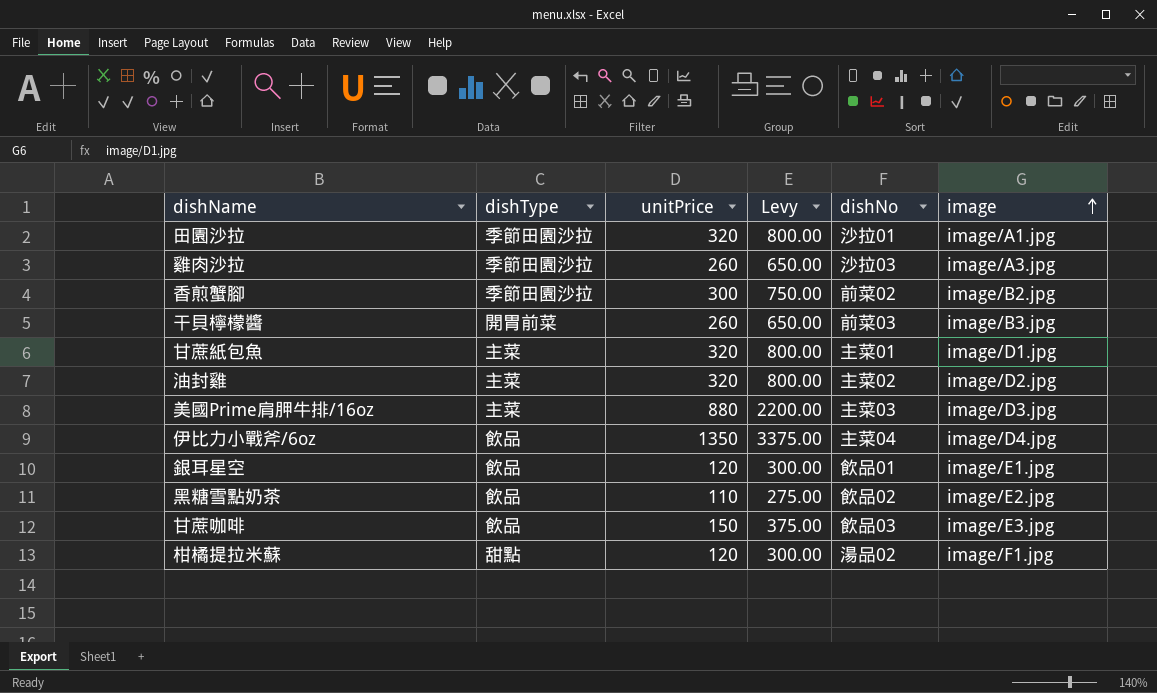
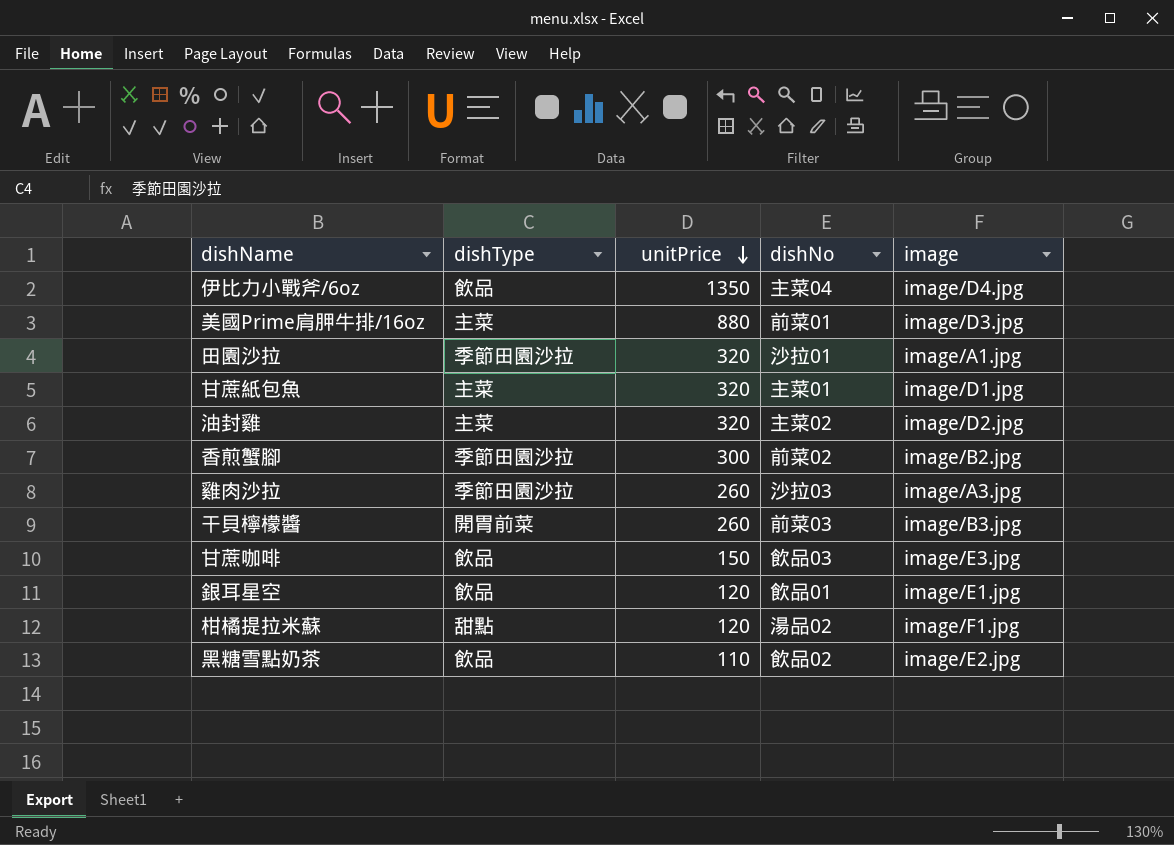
row order: image ascending -> unitPrice descending
column Levy | formula: [unitPrice] * 2.5 -> none
美國Prime肩胛牛排/16oz | dishNo: 主菜03 -> 前菜01

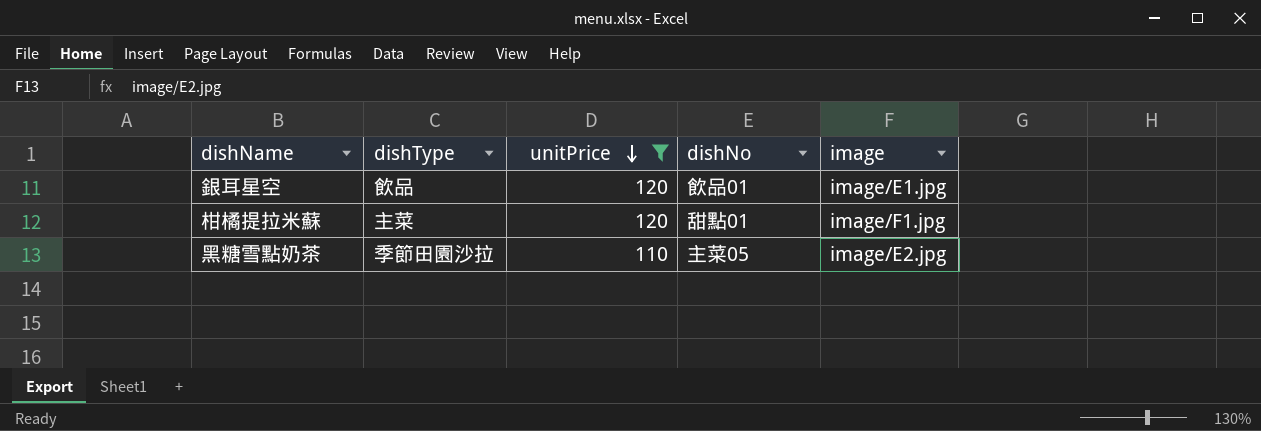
filter: none -> unitPrice <= 120
柑橘提拉米蘇 | dishType: 甜點 -> 主菜
柑橘提拉米蘇 | dishNo: 湯品02 -> 甜點01
黑糖雪點奶茶 | dishType: 飲品 -> 季節田園沙拉
黑糖雪點奶茶 | dishNo: 飲品02 -> 主菜05

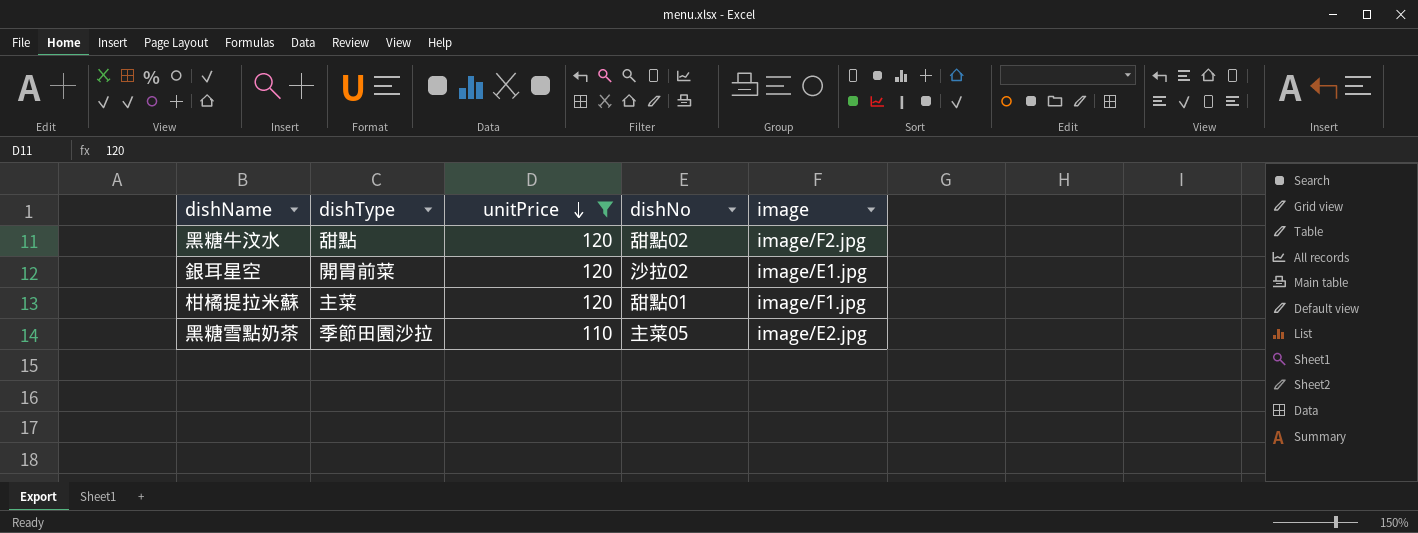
row 黑糖牛汶水: none -> 甜點 | 120 | 甜點02 | image/F2.jpg
銀耳星空 | dishType: 飲品 -> 開胃前菜
銀耳星空 | dishNo: 飲品01 -> 沙拉02

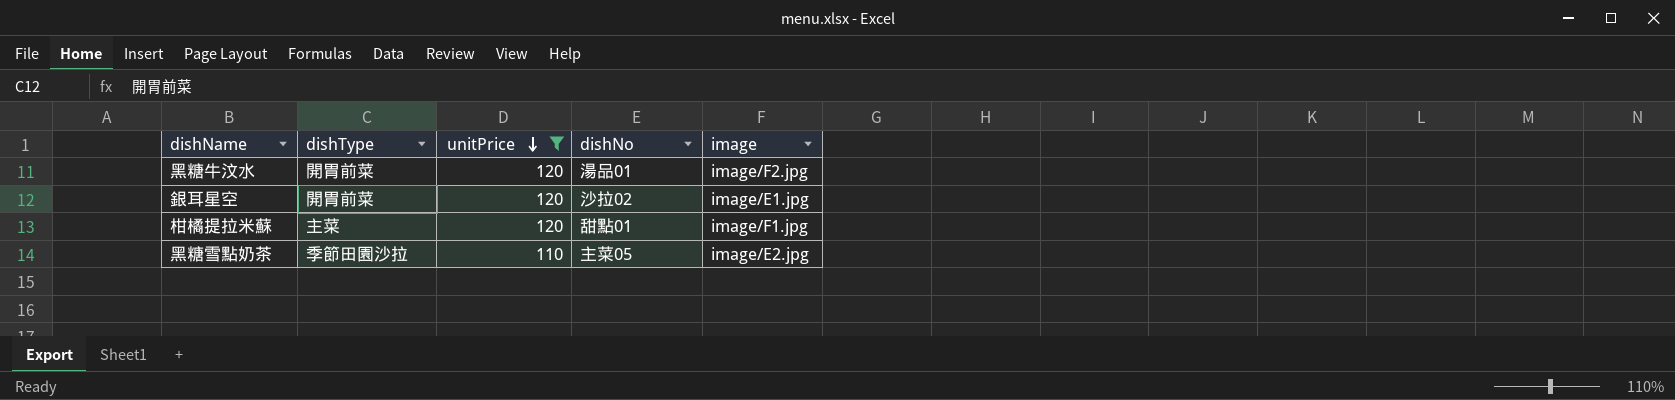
黑糖牛汶水 | dishType: 甜點 -> 開胃前菜
黑糖牛汶水 | dishNo: 甜點02 -> 湯品01

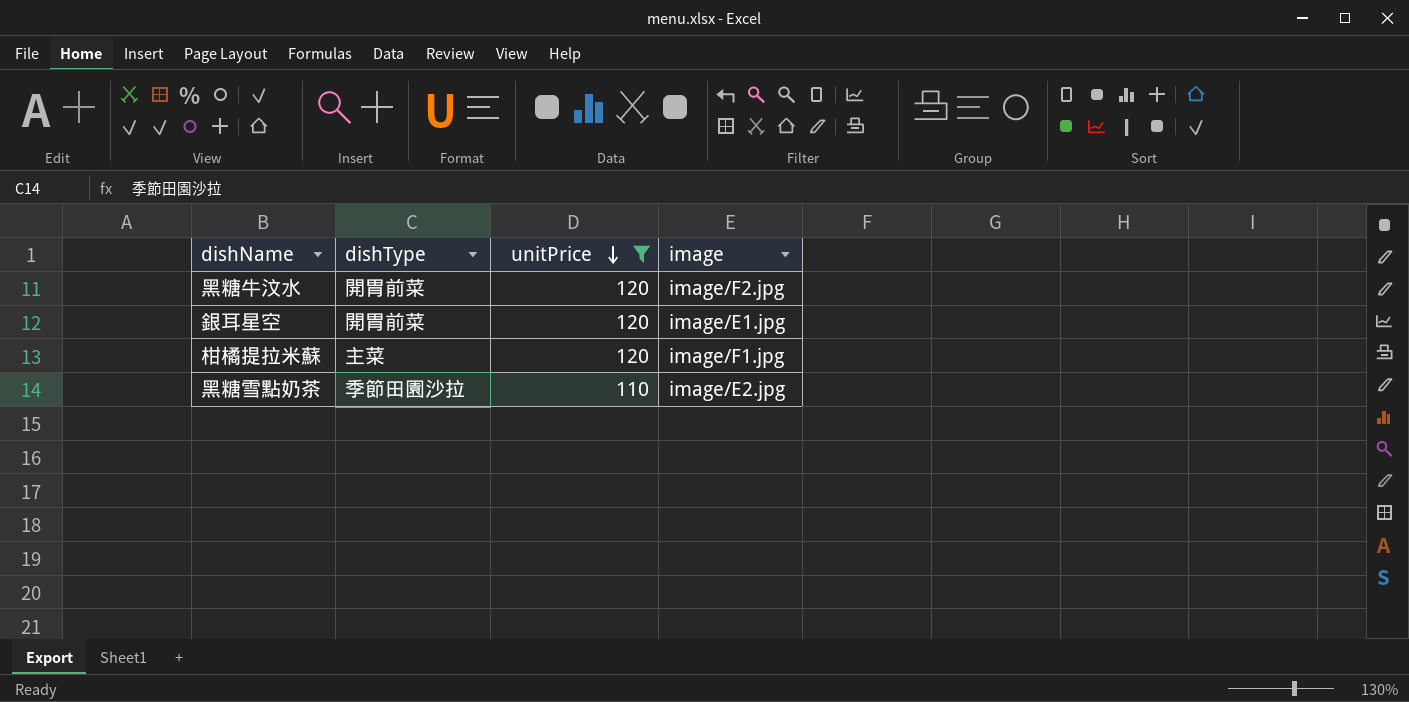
column dishNo | position: 4 -> none

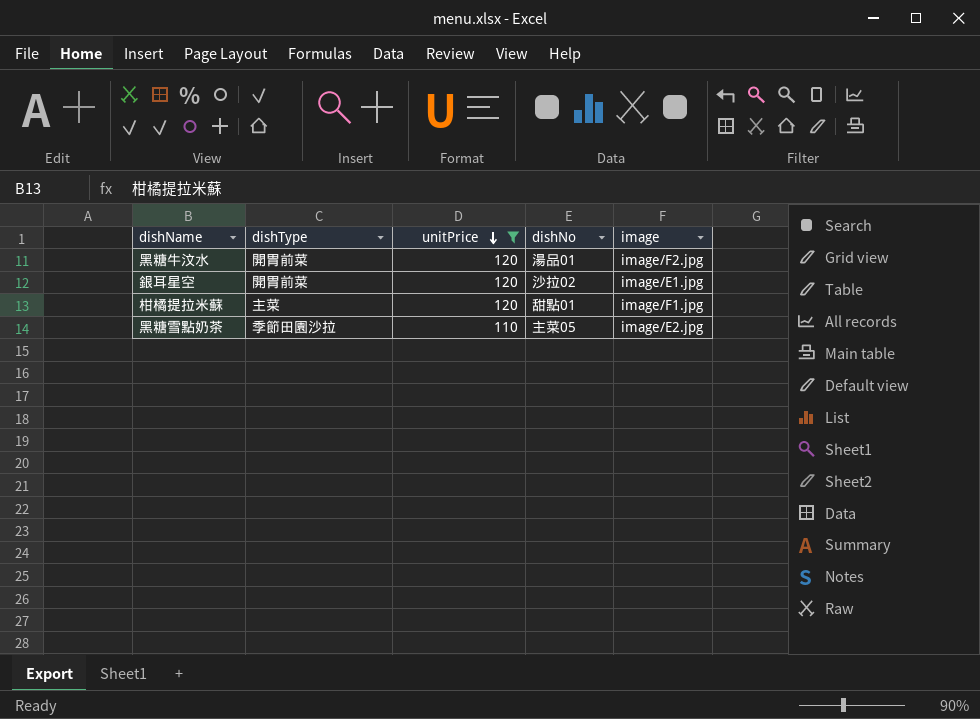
column dishNo | position: none -> 4

